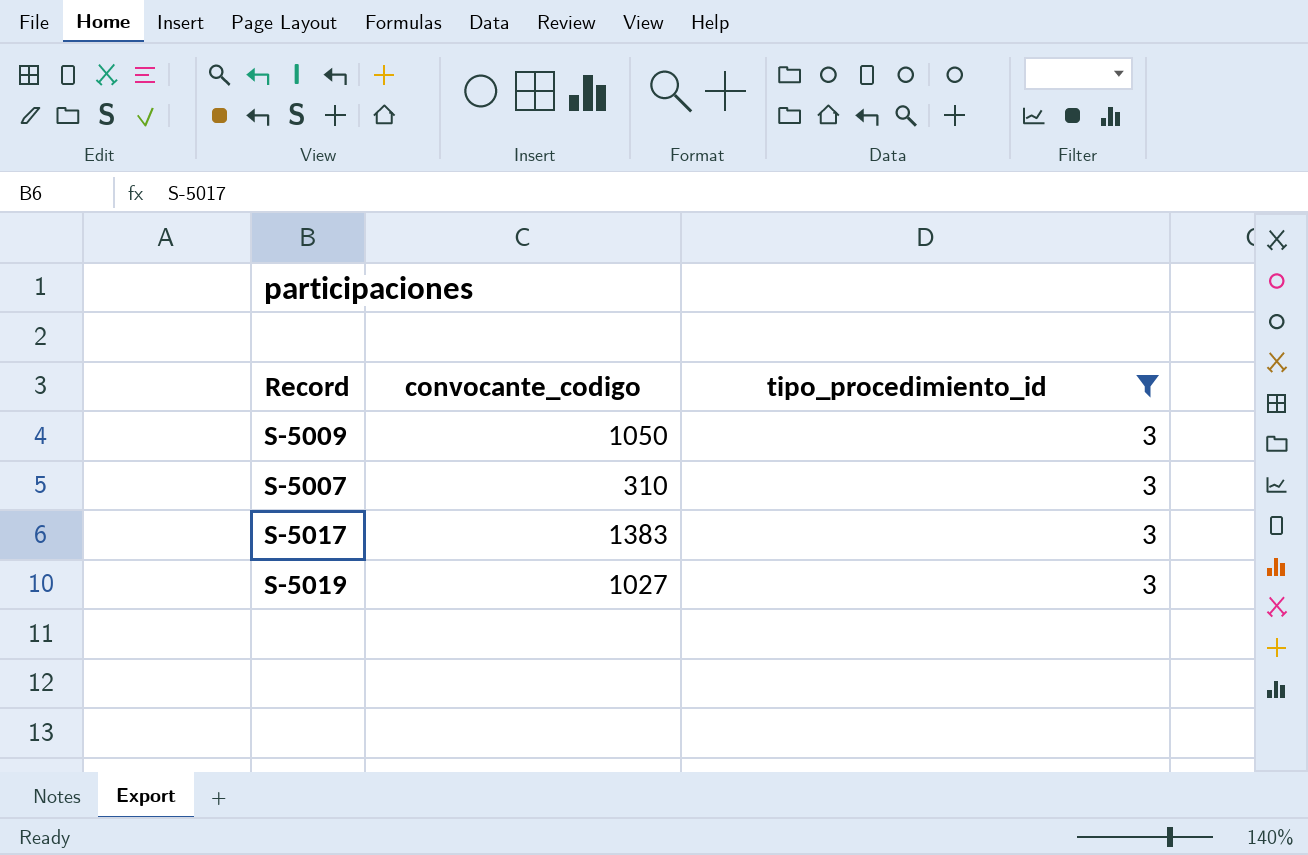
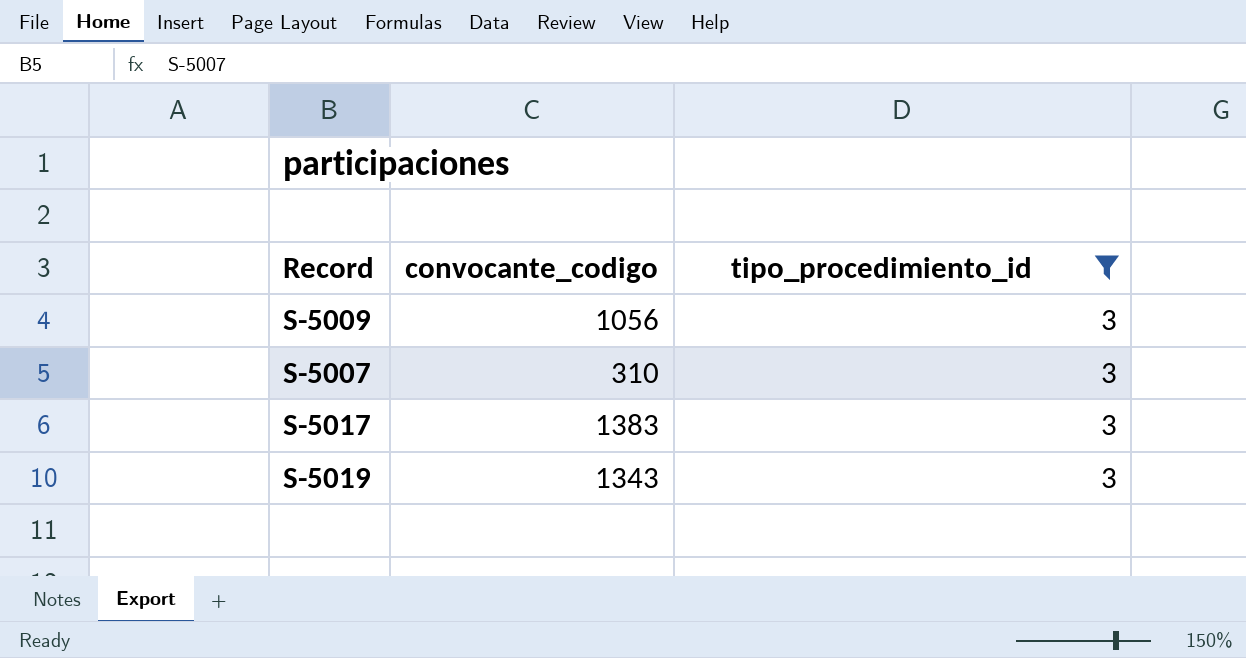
S-5009 | convocante_codigo: 1050 -> 1056
S-5019 | convocante_codigo: 1027 -> 1343

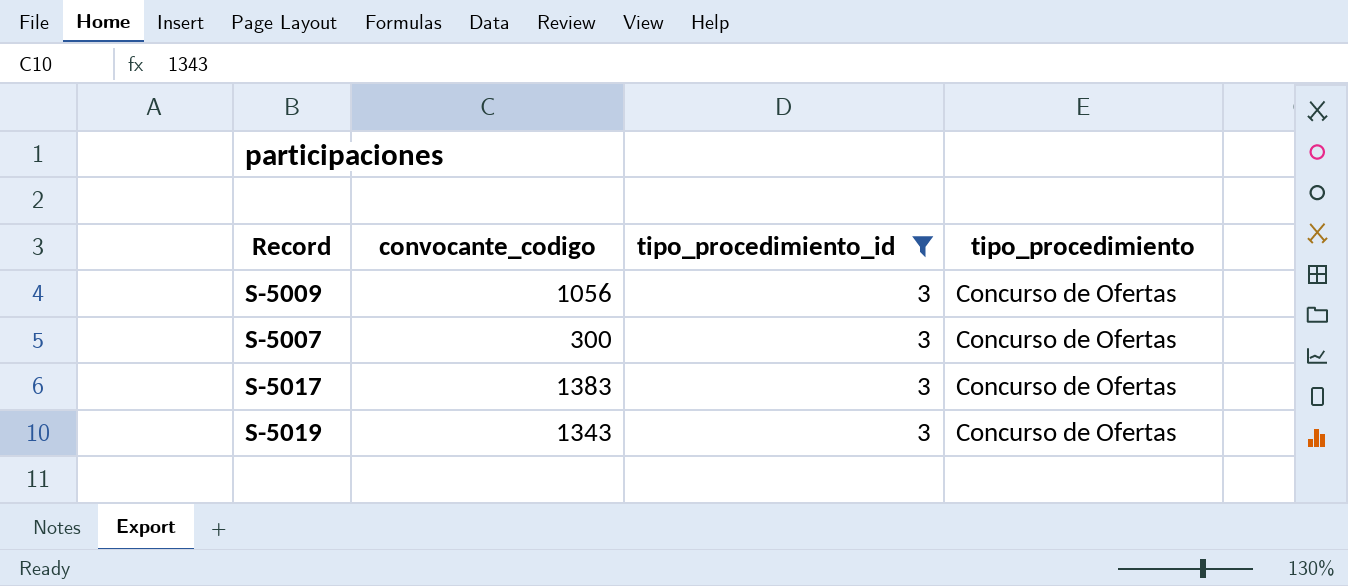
column tipo_procedimiento | position: none -> 4
S-5007 | convocante_codigo: 310 -> 300

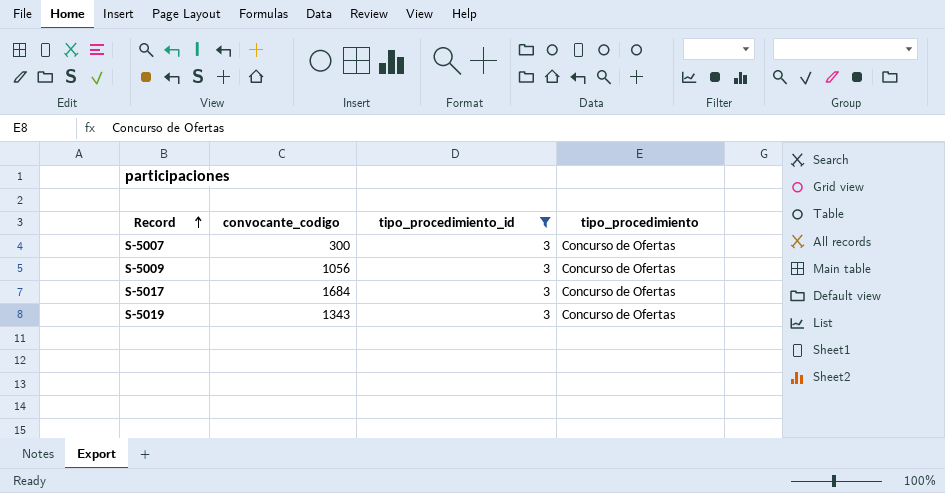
row order: none -> Record ascending
S-5017 | convocante_codigo: 1383 -> 1684

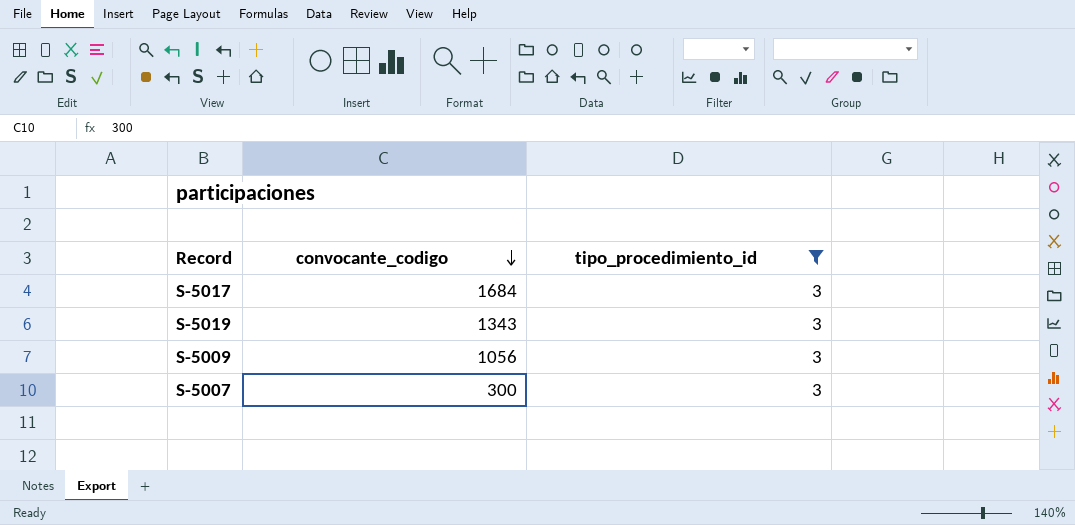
row order: Record ascending -> convocante_codigo descending
column tipo_procedimiento | position: 4 -> none

